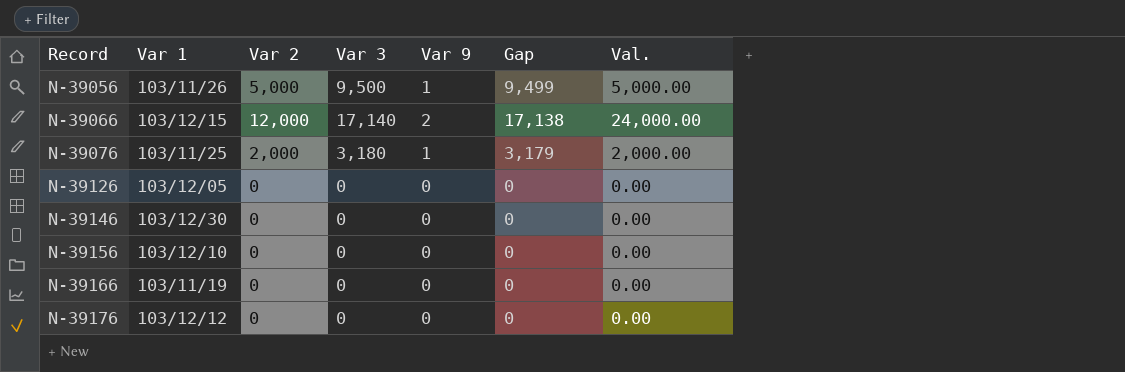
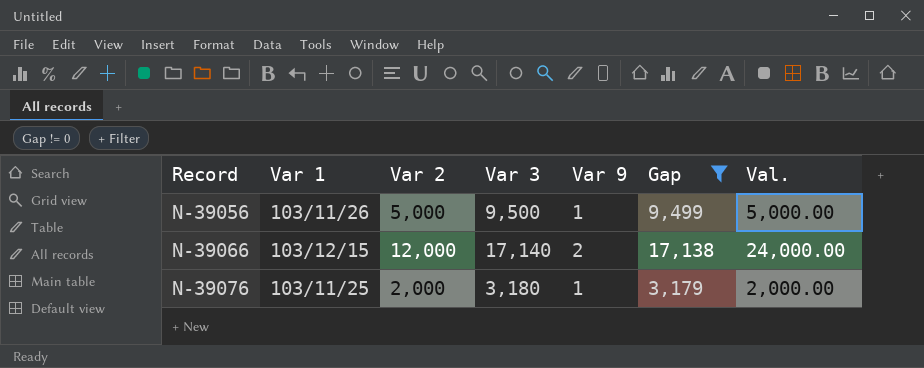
filter: none -> Gap != 0

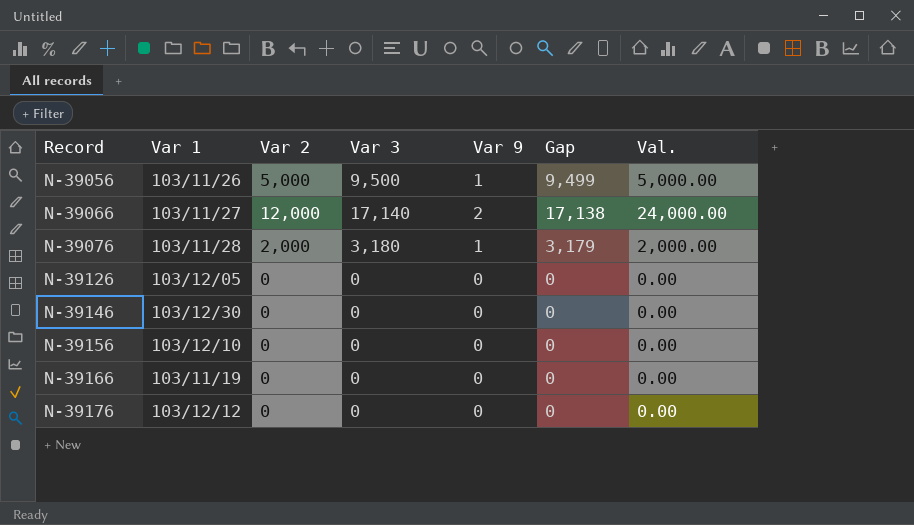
filter: Gap != 0 -> none
N-39066 | Var 1: 103/12/15 -> 103/11/27
N-39076 | Var 1: 103/11/25 -> 103/11/28

